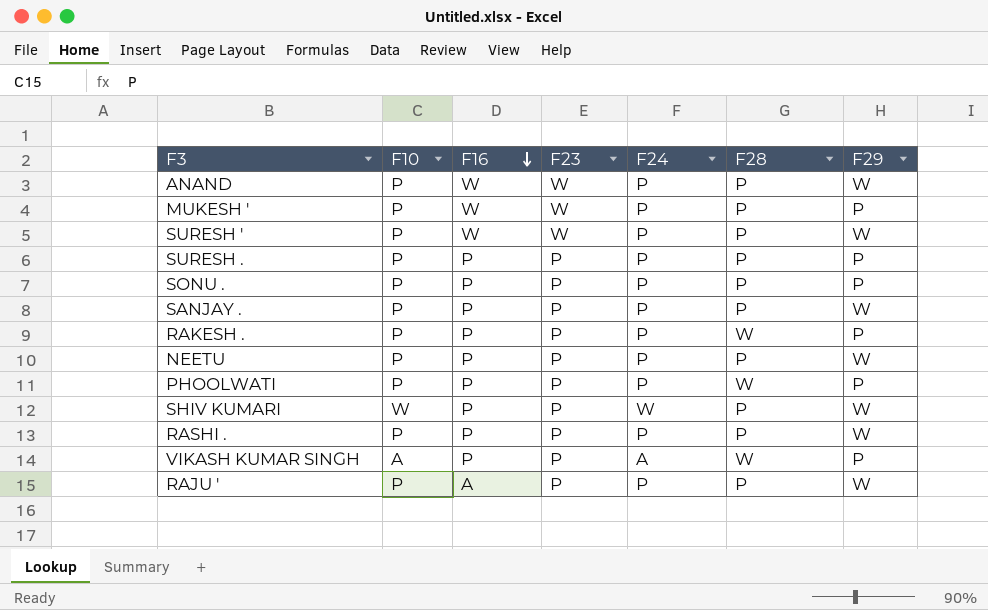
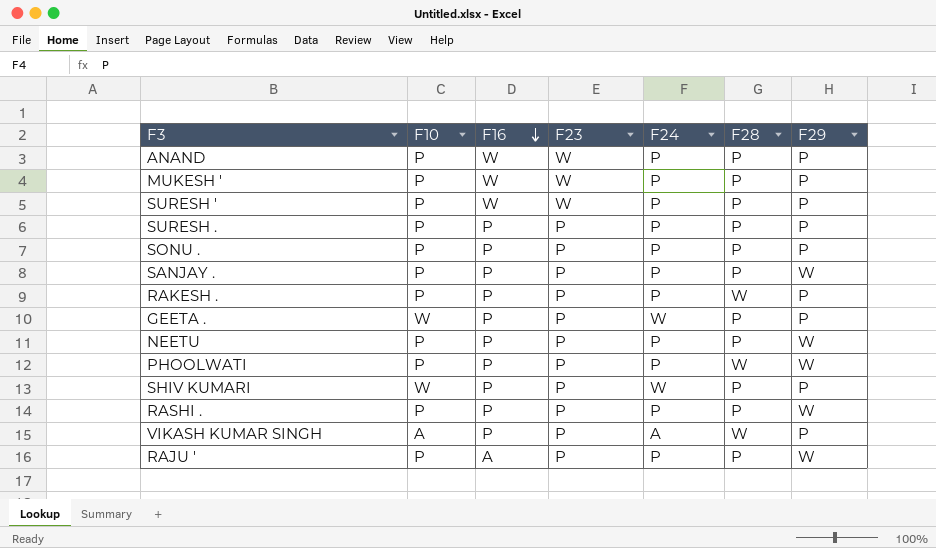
ANAND | F29: W -> P
SURESH ' | F29: W -> P
row GEETA .: none -> W | P | P | W | P | P
PHOOLWATI | F29: P -> W
SHIV KUMARI | F29: W -> P

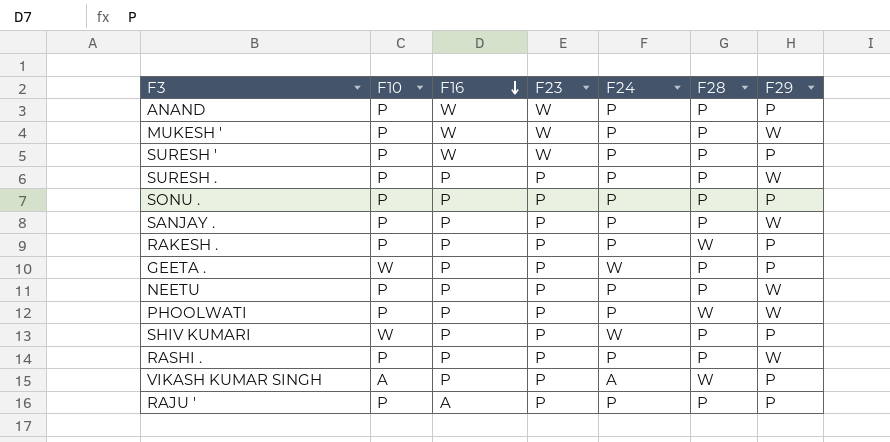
MUKESH ' | F29: P -> W
SURESH . | F29: P -> W
RAJU ' | F29: W -> P

